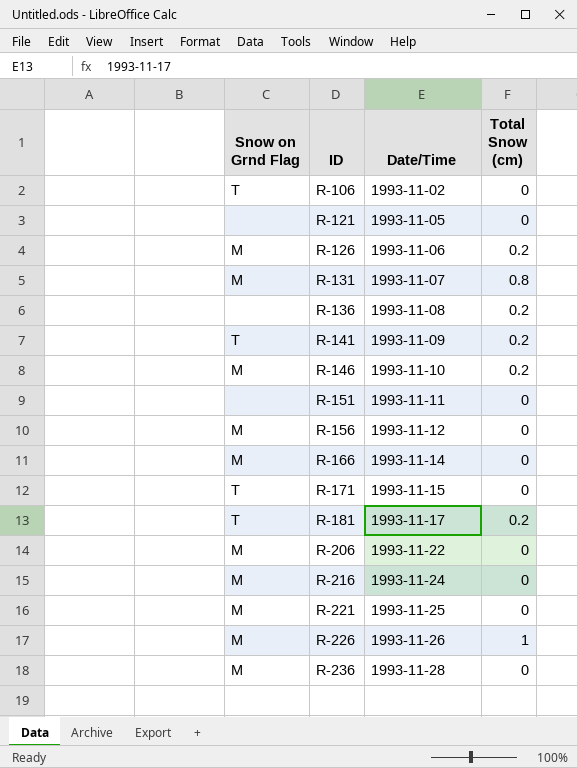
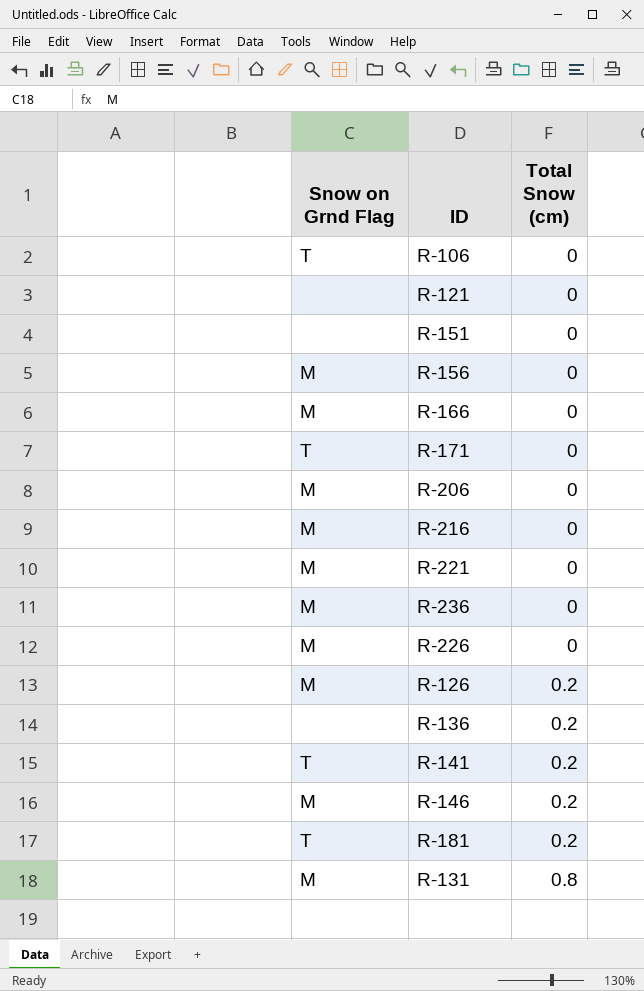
row order: ID ascending -> Total Snow (cm) ascending
column Date/Time | position: 3 -> none
R-226 | Total Snow (cm): 1 -> 0

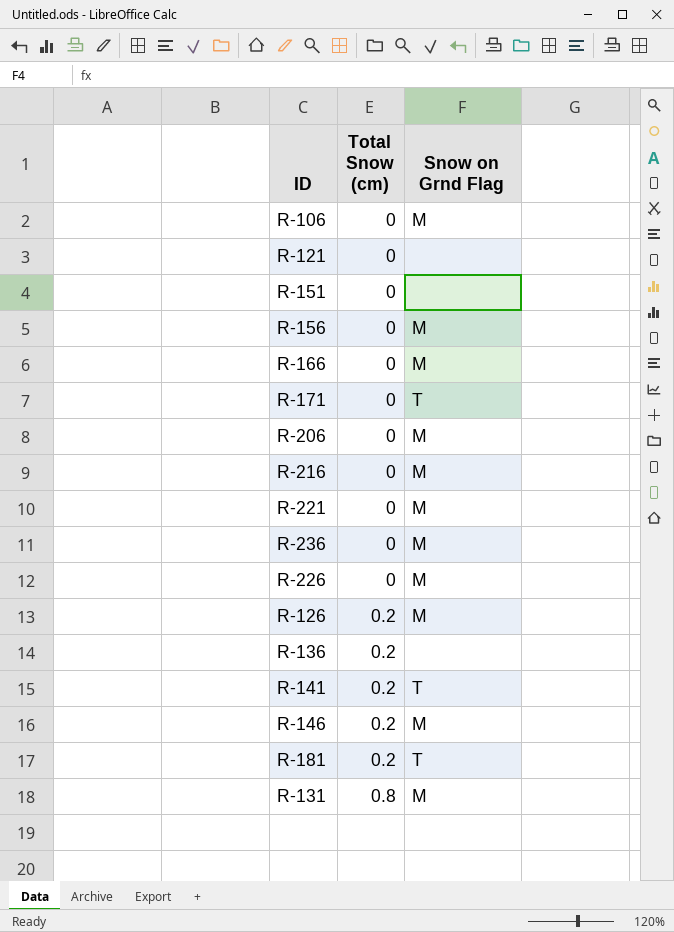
column Snow on Grnd Flag | position: 1 -> 3
R-106 | Snow on Grnd Flag: T -> M

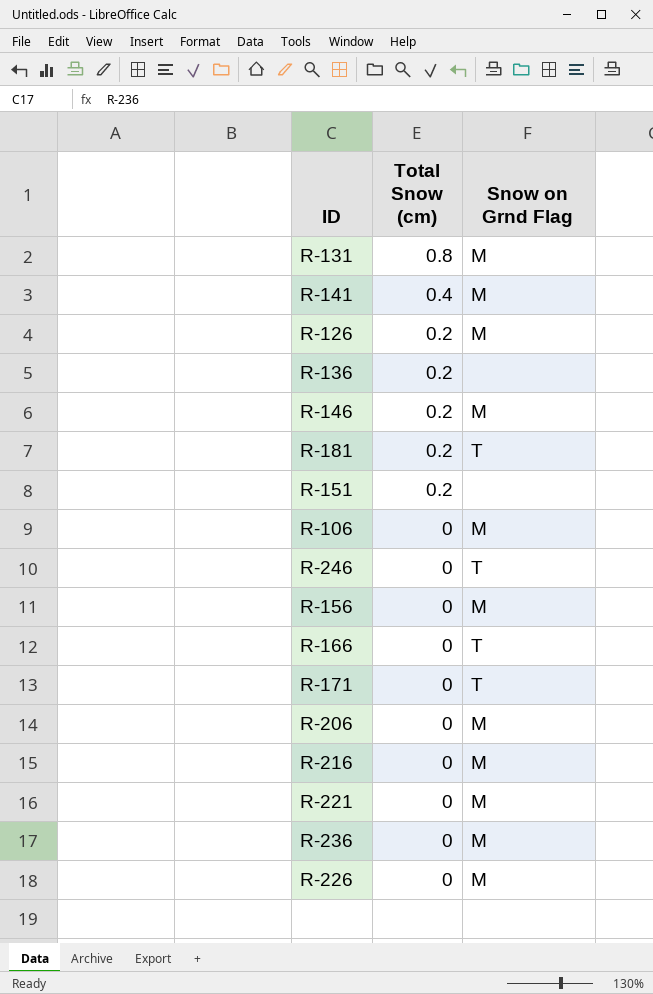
row order: Total Snow (cm) ascending -> Total Snow (cm) descending
row R-121: 0 | none -> none
R-141 | Total Snow (cm): 0.2 -> 0.4
R-141 | Snow on Grnd Flag: T -> M
R-151 | Total Snow (cm): 0 -> 0.2
row R-246: none -> 0 | T
R-166 | Snow on Grnd Flag: M -> T

